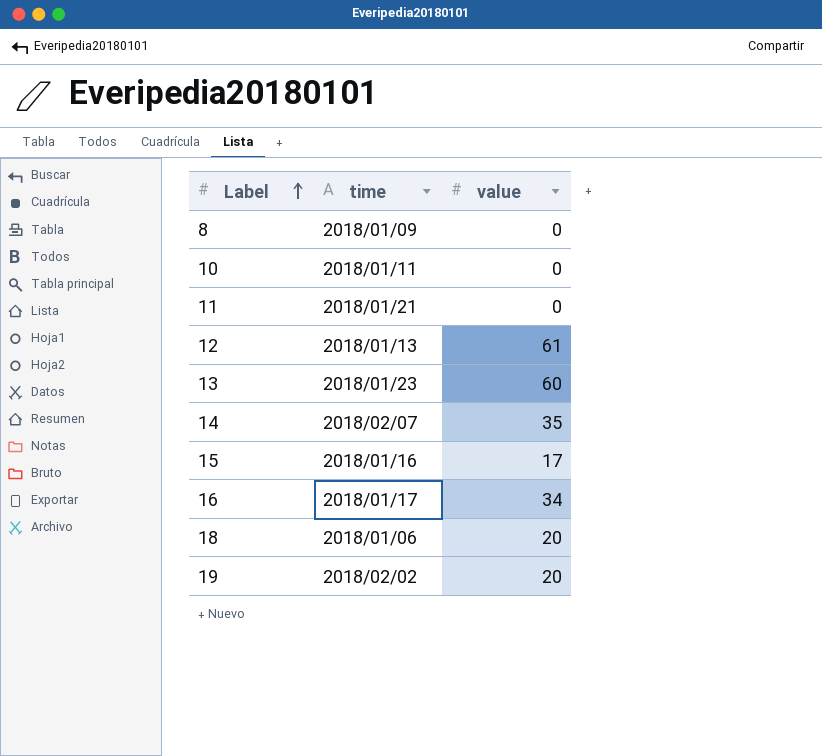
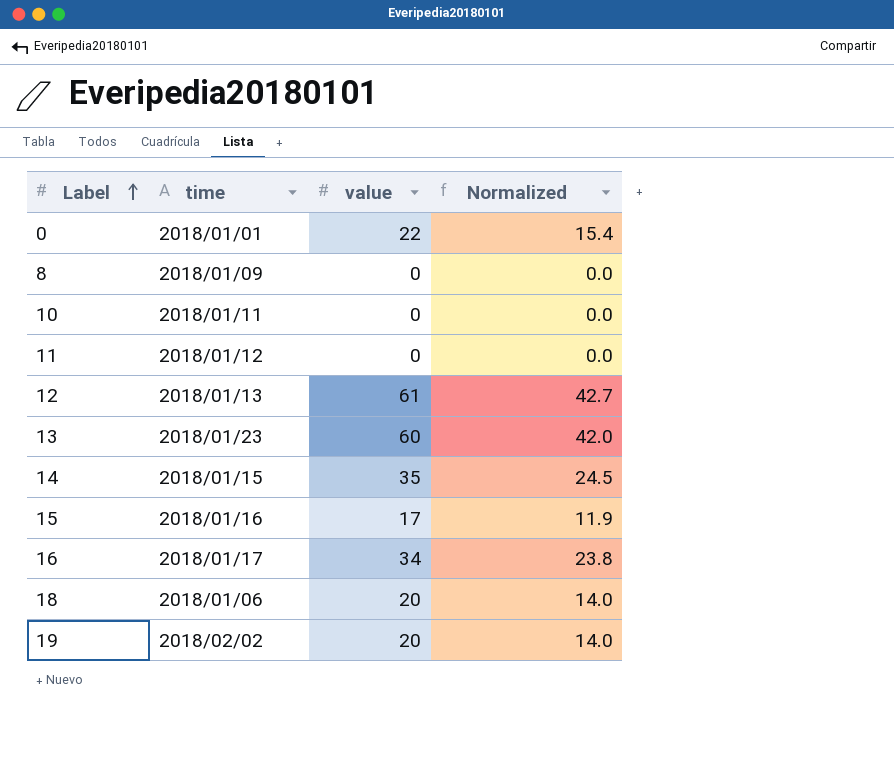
column Normalized | formula: none -> [value] * 0.7
row 0: none -> 2018/01/01 | 22 | 15.4
11 | time: 2018/01/21 -> 2018/01/12
14 | time: 2018/02/07 -> 2018/01/15

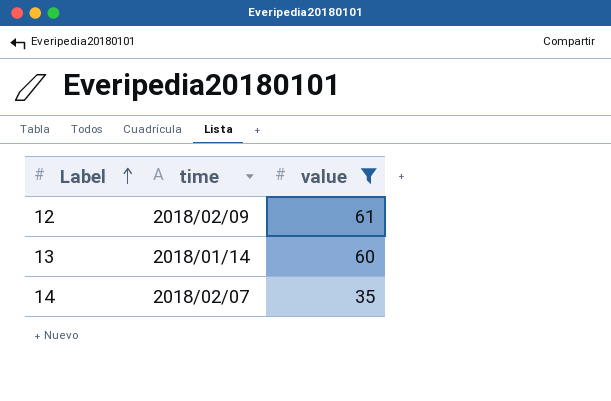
filter: none -> value >= 35
column Normalized | formula: [value] * 0.7 -> none
12 | time: 2018/01/13 -> 2018/02/09
13 | time: 2018/01/23 -> 2018/01/14
14 | time: 2018/01/15 -> 2018/02/07

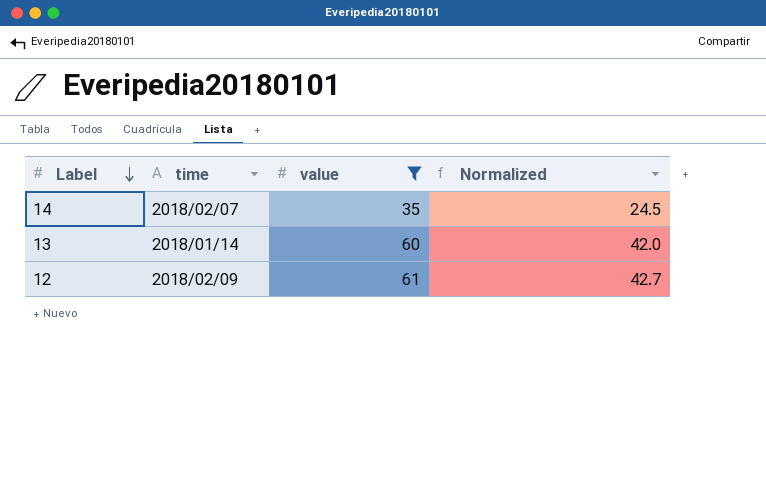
row order: Label ascending -> Label descending
column Normalized | formula: none -> [value] * 0.7

